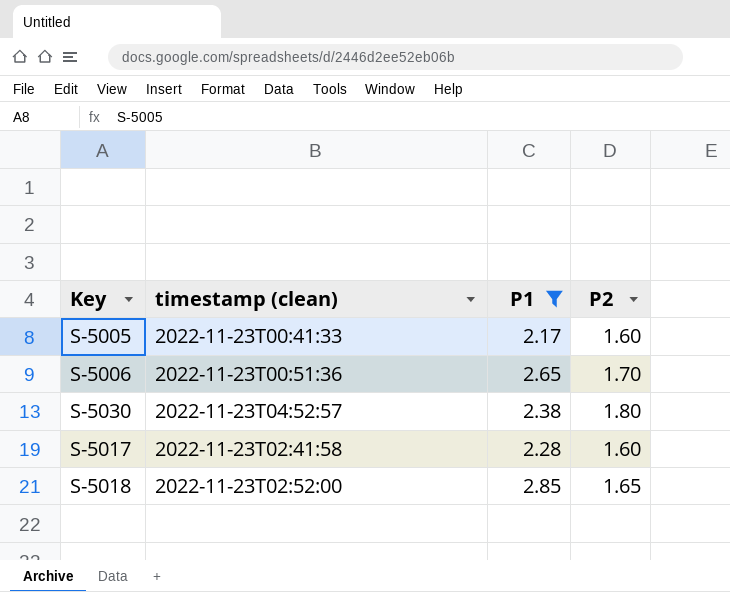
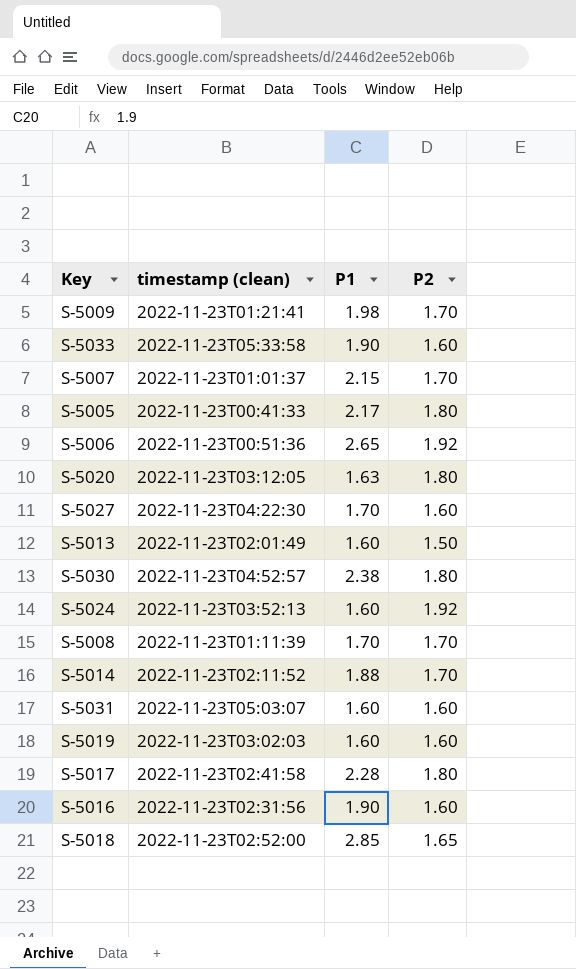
filter: P1 >= 2.17 -> none
S-5005 | P2: 1.60 -> 1.80
S-5006 | P2: 1.70 -> 1.92
S-5017 | P2: 1.60 -> 1.80

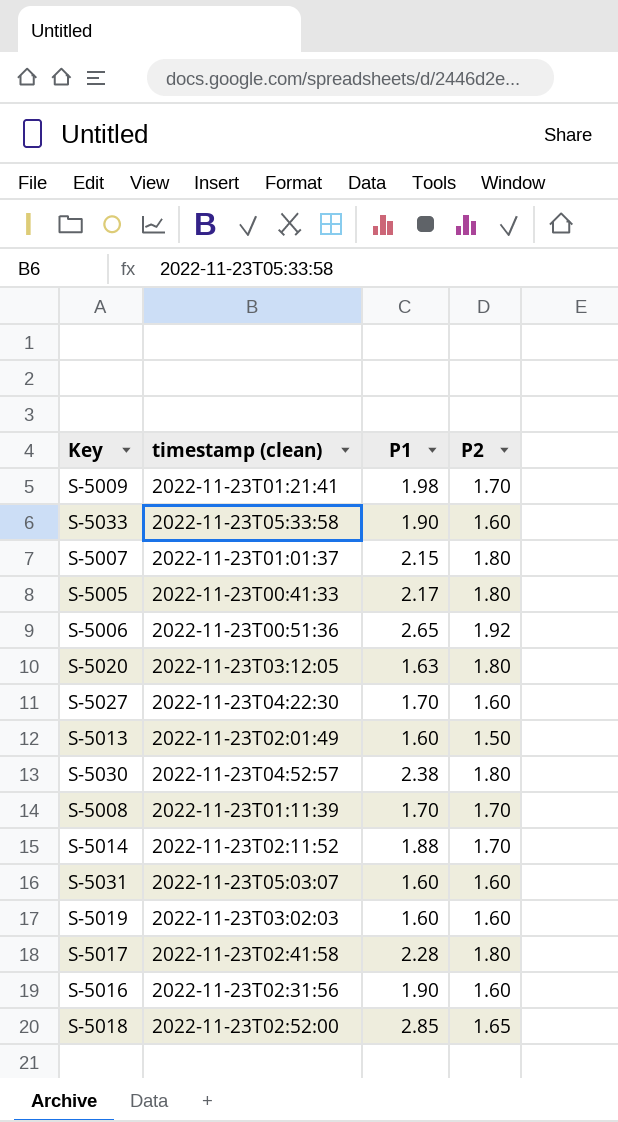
row S-5024: 2022-11-23T03:52:13 | 1.60 | 1.92 -> none
S-5007 | P2: 1.70 -> 1.80

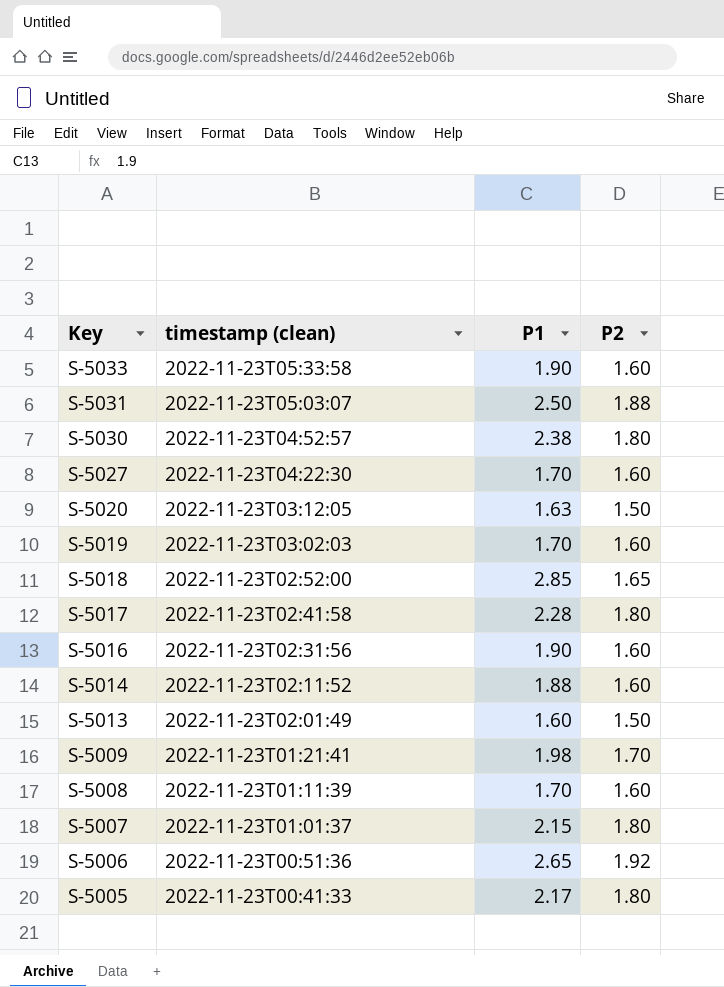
row order: none -> Key descending
S-5031 | P1: 1.60 -> 2.50
S-5031 | P2: 1.60 -> 1.88
S-5020 | P2: 1.80 -> 1.50
S-5019 | P1: 1.60 -> 1.70
S-5014 | P2: 1.70 -> 1.60
S-5008 | P2: 1.70 -> 1.60

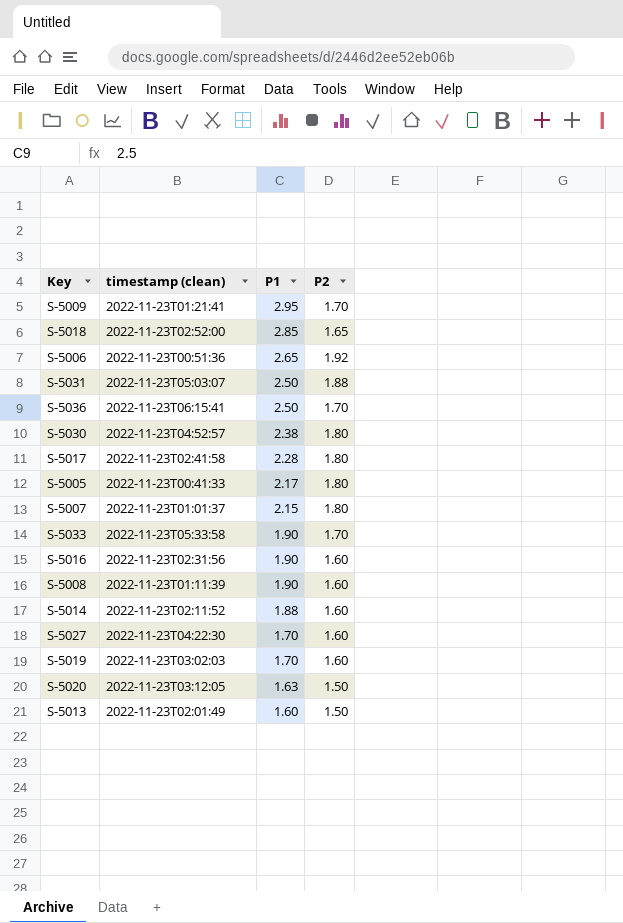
row order: Key descending -> P1 descending
S-5009 | P1: 1.98 -> 2.95
row S-5036: none -> 2022-11-23T06:15:41 | 2.50 | 1.70
S-5033 | P2: 1.60 -> 1.70
S-5008 | P1: 1.70 -> 1.90

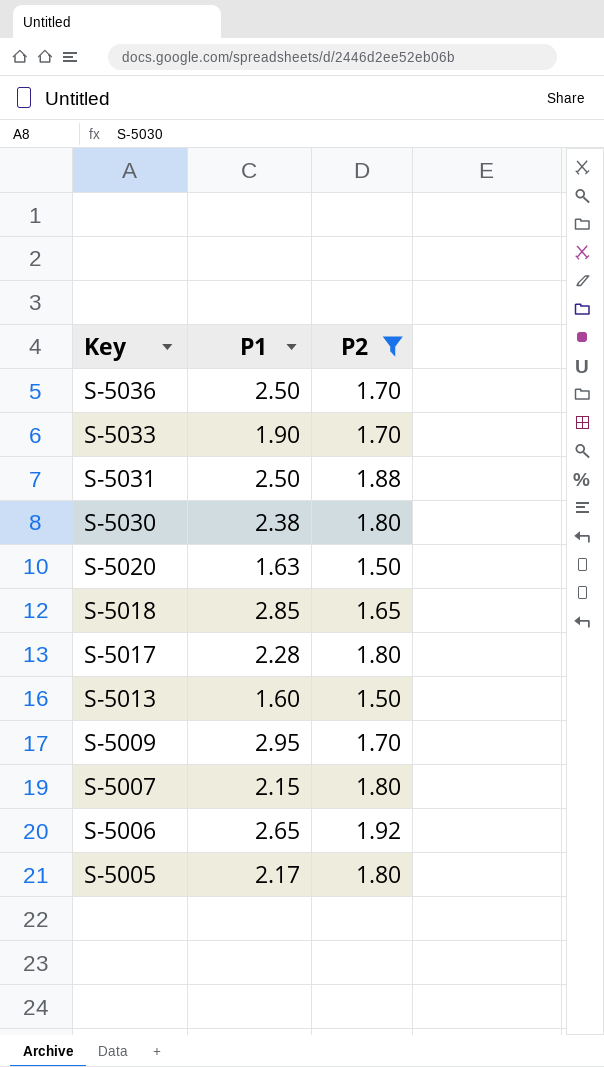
filter: none -> P2 != 1.60
row order: P1 descending -> Key descending
column timestamp (clean) | position: 2 -> none

